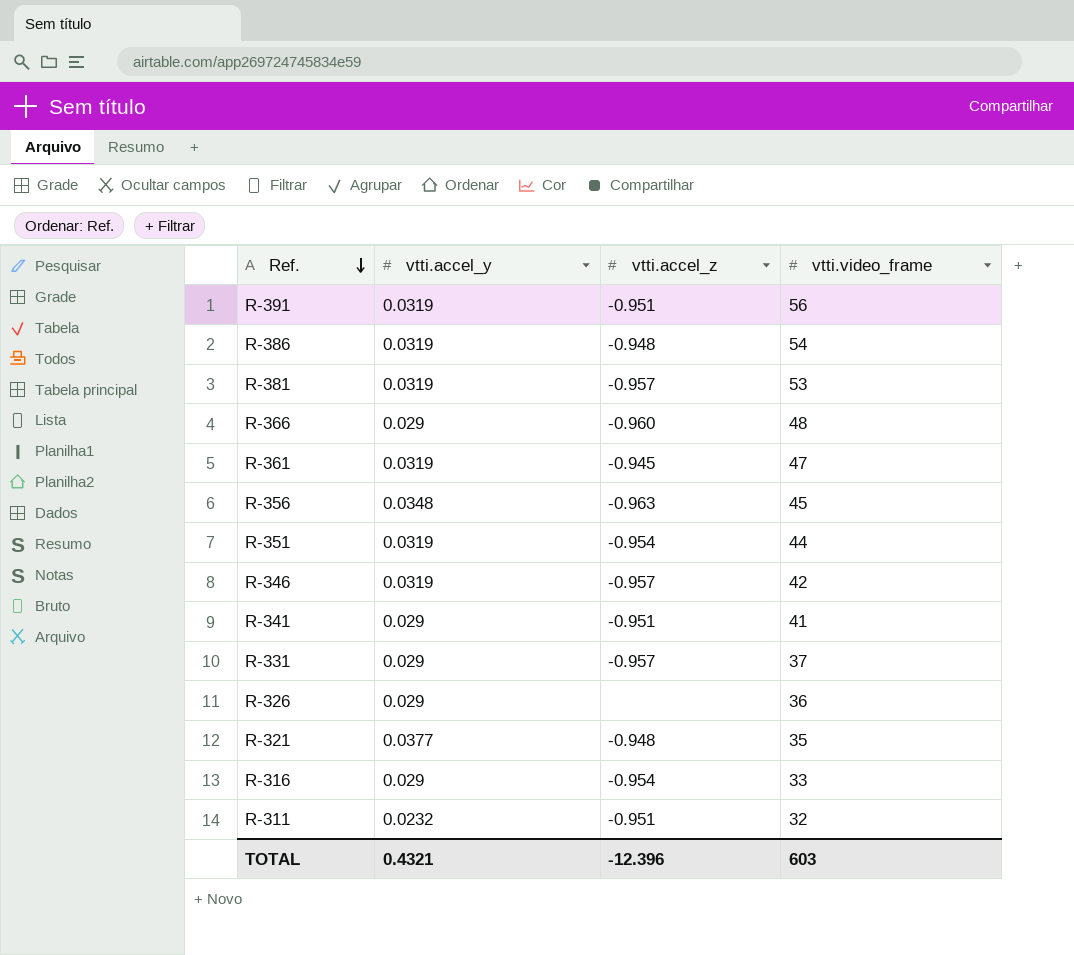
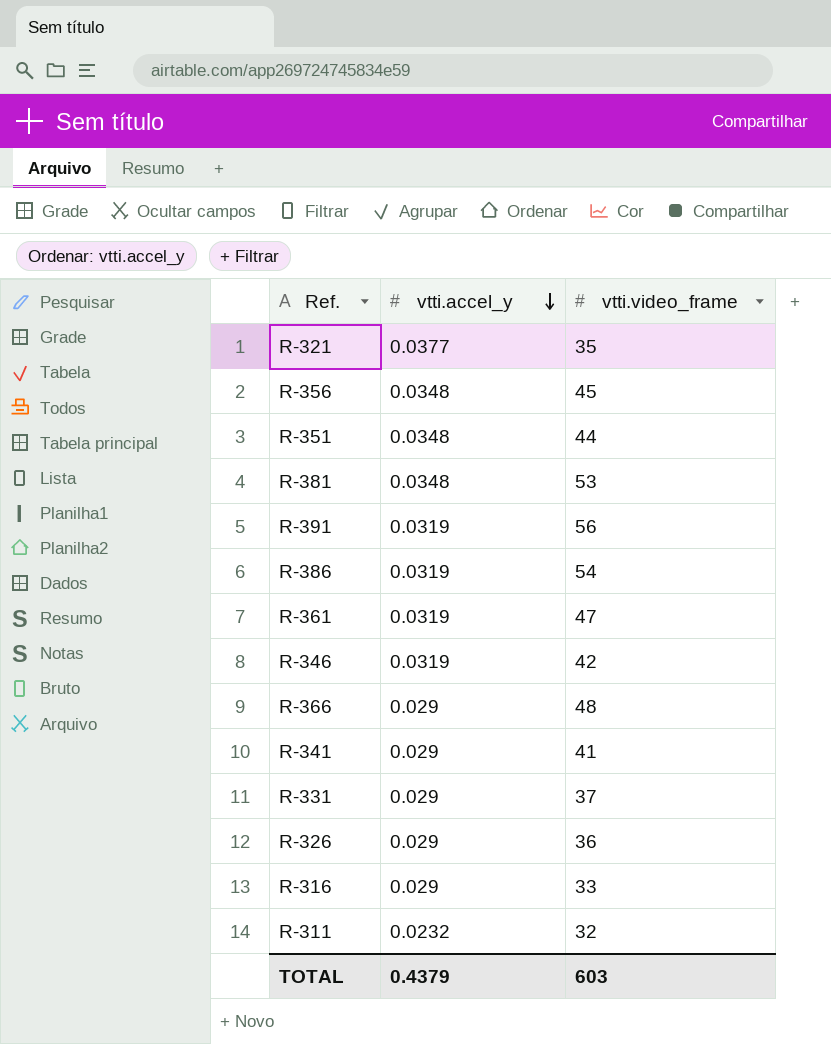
row order: Ref. descending -> vtti.accel_y descending
column vtti.accel_z | position: 3 -> none
R-351 | vtti.accel_y: 0.0319 -> 0.0348
R-381 | vtti.accel_y: 0.0319 -> 0.0348
TOTAL | vtti.accel_y: 0.4321 -> 0.4379

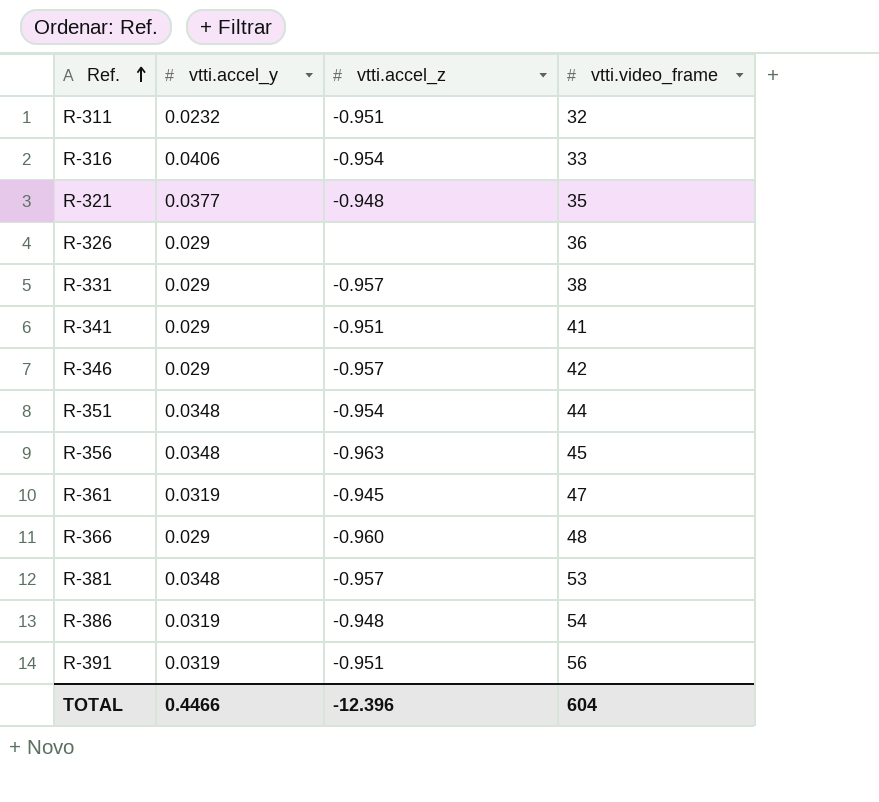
row order: vtti.accel_y descending -> Ref. ascending
column vtti.accel_z | position: none -> 3
R-316 | vtti.accel_y: 0.029 -> 0.0406
R-331 | vtti.video_frame: 37 -> 38
R-346 | vtti.accel_y: 0.0319 -> 0.029
TOTAL | vtti.accel_y: 0.4379 -> 0.4466
TOTAL | vtti.video_frame: 603 -> 604

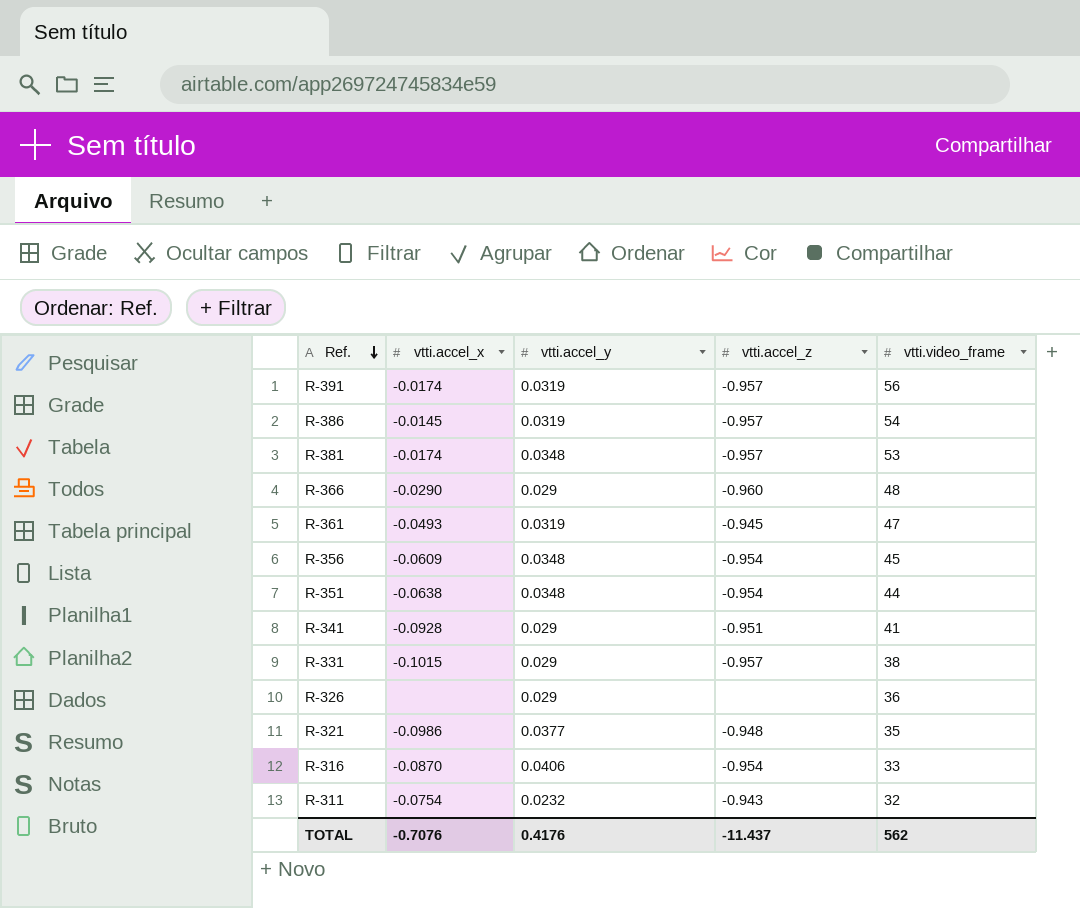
row order: Ref. ascending -> Ref. descending
column vtti.accel_x | position: none -> 2
row R-346: 0.029 | -0.957 | 42 -> none
R-391 | vtti.accel_z: -0.951 -> -0.957
R-386 | vtti.accel_z: -0.948 -> -0.957
R-356 | vtti.accel_z: -0.963 -> -0.954
R-311 | vtti.accel_z: -0.951 -> -0.943
TOTAL | vtti.accel_y: 0.4466 -> 0.4176
TOTAL | vtti.accel_z: -12.396 -> -11.437
TOTAL | vtti.video_frame: 604 -> 562

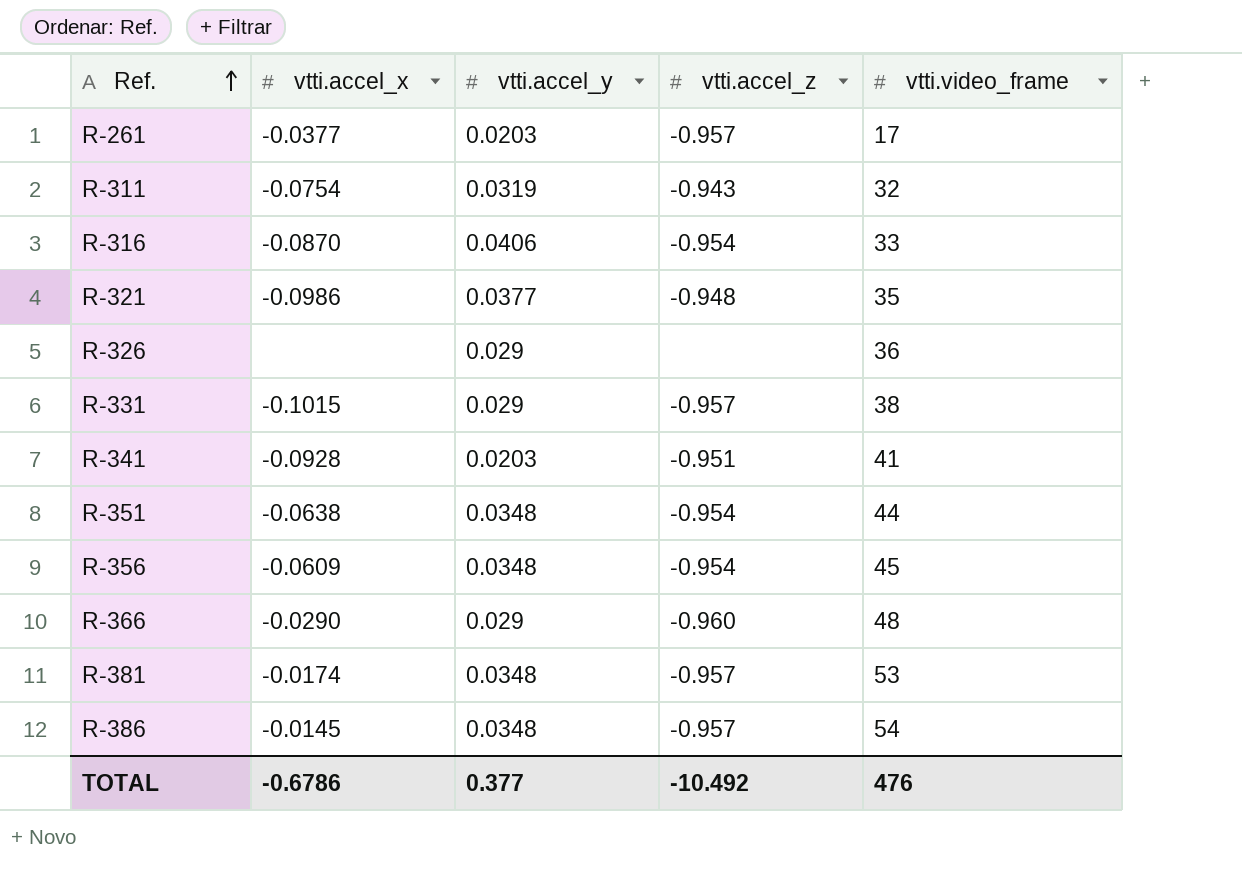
row order: Ref. descending -> Ref. ascending
row R-391: -0.0174 | 0.0319 | -0.957 | 56 -> none
row R-361: -0.0493 | 0.0319 | -0.945 | 47 -> none
row R-261: none -> -0.0377 | 0.0203 | -0.957 | 17
R-311 | vtti.accel_y: 0.0232 -> 0.0319
R-341 | vtti.accel_y: 0.029 -> 0.0203
R-386 | vtti.accel_y: 0.0319 -> 0.0348
TOTAL | vtti.accel_x: -0.7076 -> -0.6786
TOTAL | vtti.accel_y: 0.4176 -> 0.377
TOTAL | vtti.accel_z: -11.437 -> -10.492
TOTAL | vtti.video_frame: 562 -> 476

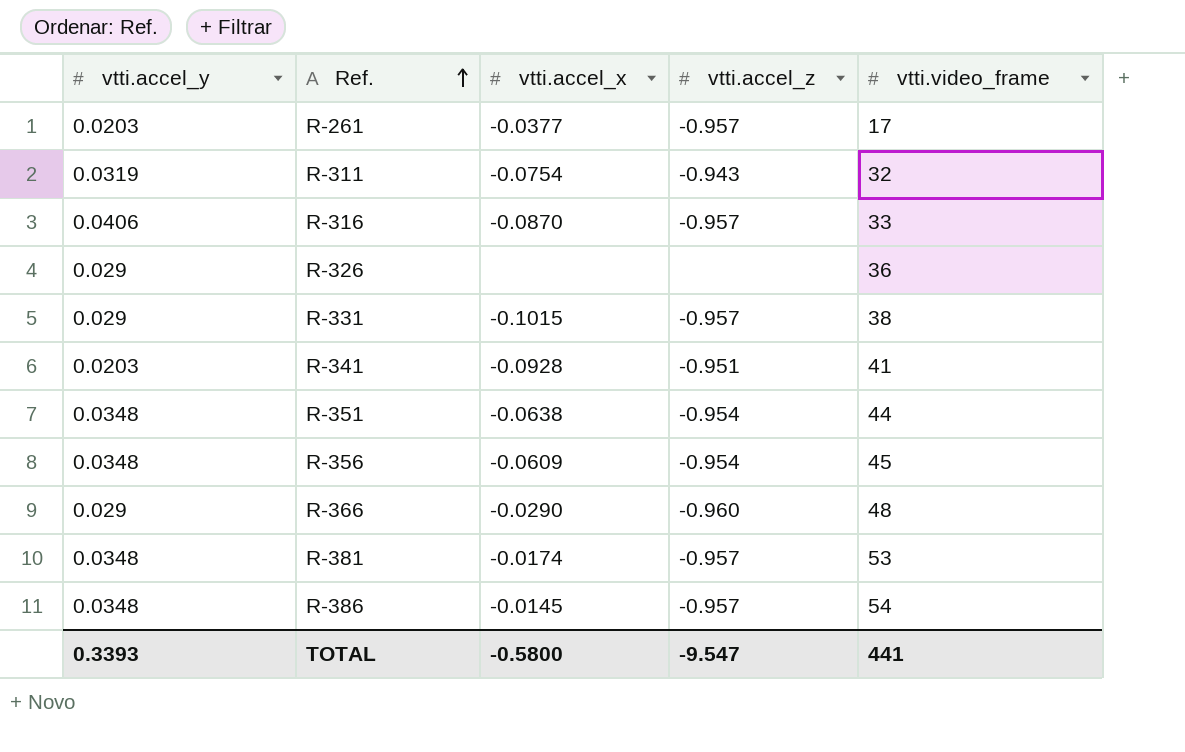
column vtti.accel_y | position: 3 -> 1
row R-321: -0.0986 | 0.0377 | -0.948 | 35 -> none
R-316 | vtti.accel_z: -0.954 -> -0.957
TOTAL | vtti.accel_y: 0.377 -> 0.3393
TOTAL | vtti.accel_x: -0.6786 -> -0.5800
TOTAL | vtti.accel_z: -10.492 -> -9.547
TOTAL | vtti.video_frame: 476 -> 441

